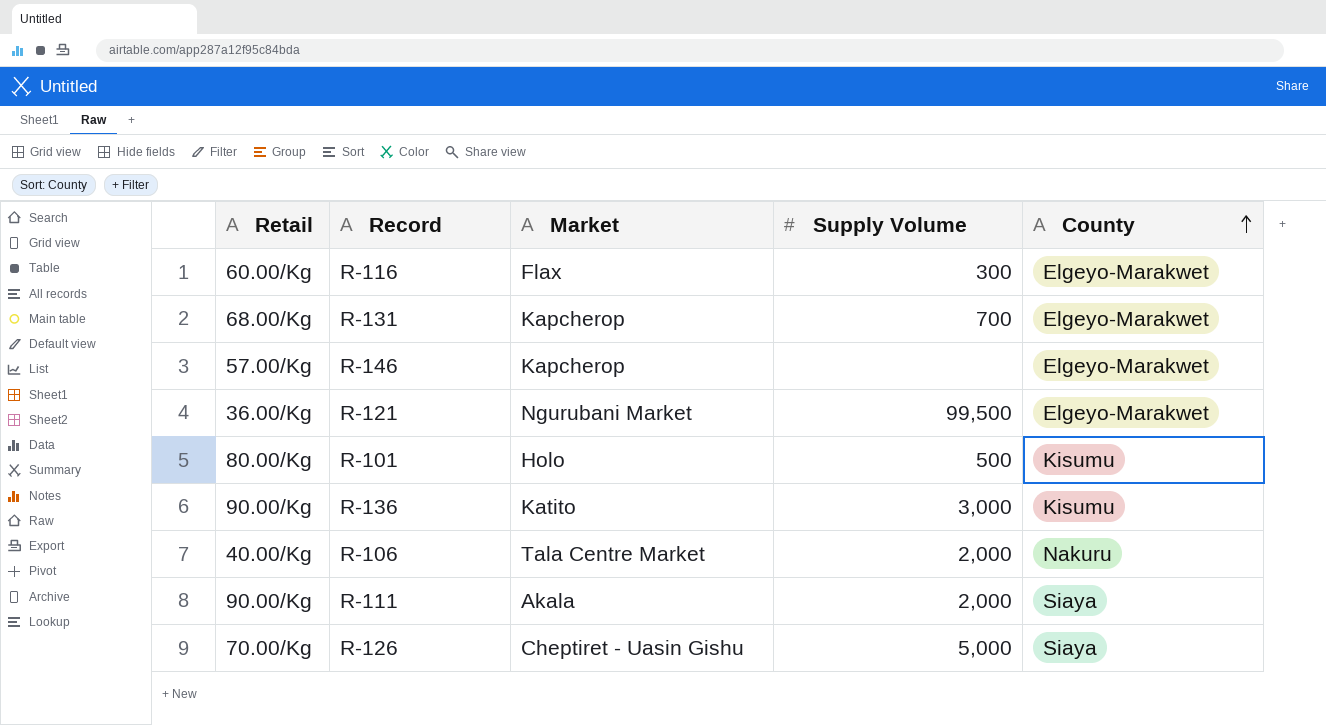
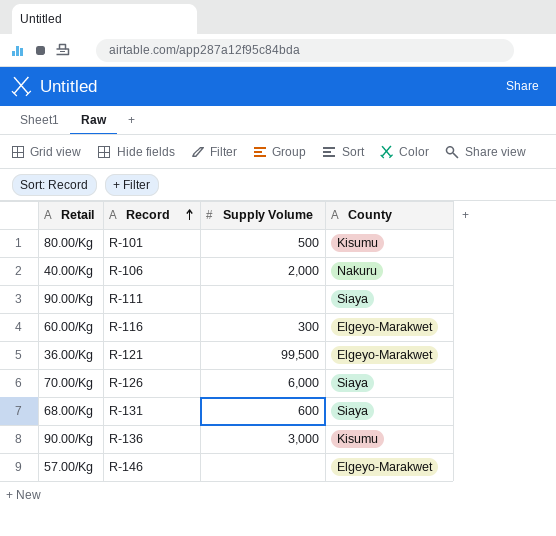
row order: County ascending -> Record ascending
column Market | position: 3 -> none
R-111 | Supply Volume: 2,000 -> none
R-126 | Supply Volume: 5,000 -> 6,000
R-131 | Supply Volume: 700 -> 600
R-131 | County: Elgeyo-Marakwet -> Siaya

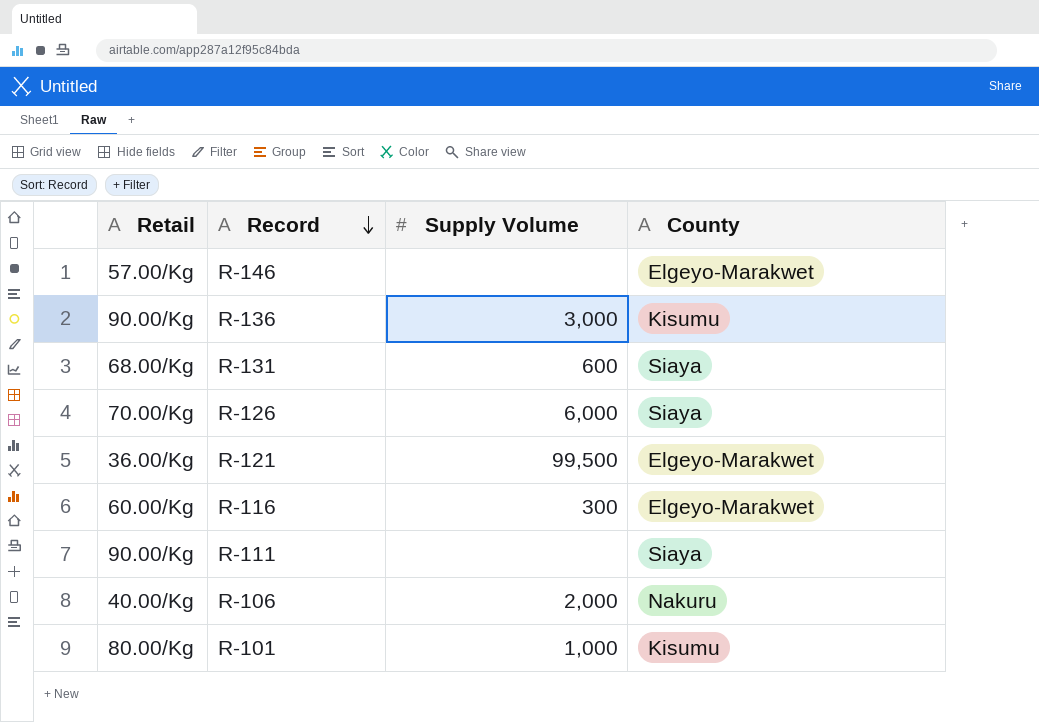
row order: Record ascending -> Record descending
R-101 | Supply Volume: 500 -> 1,000

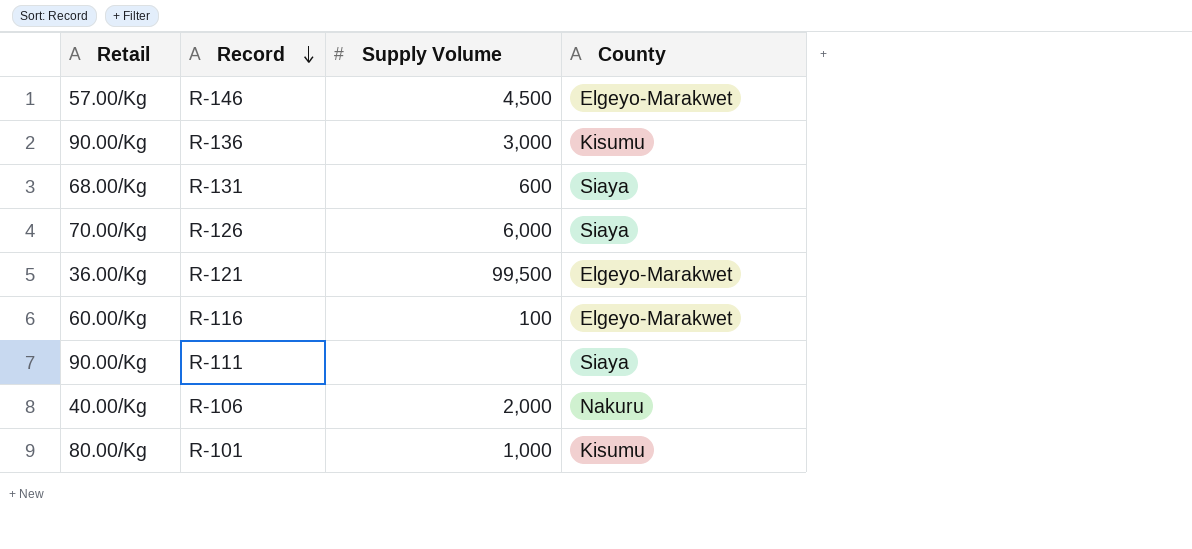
R-146 | Supply Volume: none -> 4,500
R-116 | Supply Volume: 300 -> 100

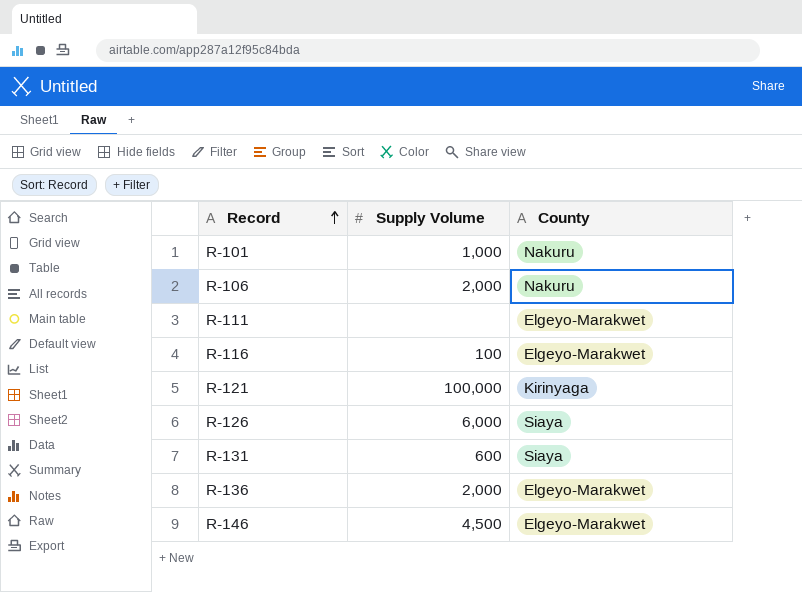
row order: Record descending -> Record ascending
column Retail | position: 1 -> none
R-101 | County: Kisumu -> Nakuru
R-111 | County: Siaya -> Elgeyo-Marakwet
R-121 | Supply Volume: 99,500 -> 100,000
R-121 | County: Elgeyo-Marakwet -> Kirinyaga
R-136 | Supply Volume: 3,000 -> 2,000
R-136 | County: Kisumu -> Elgeyo-Marakwet

